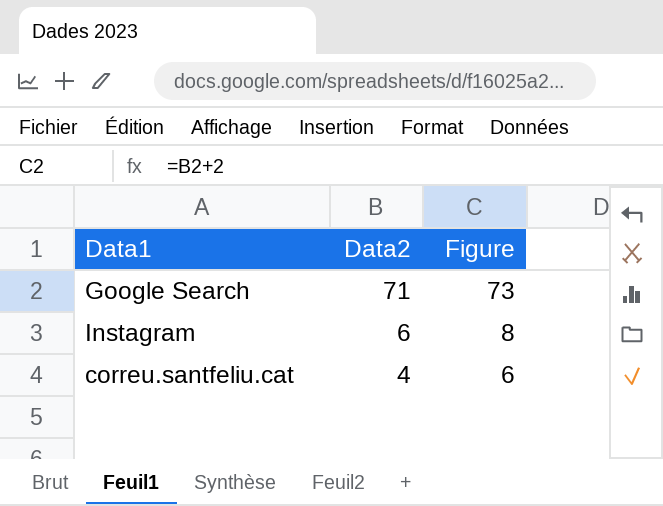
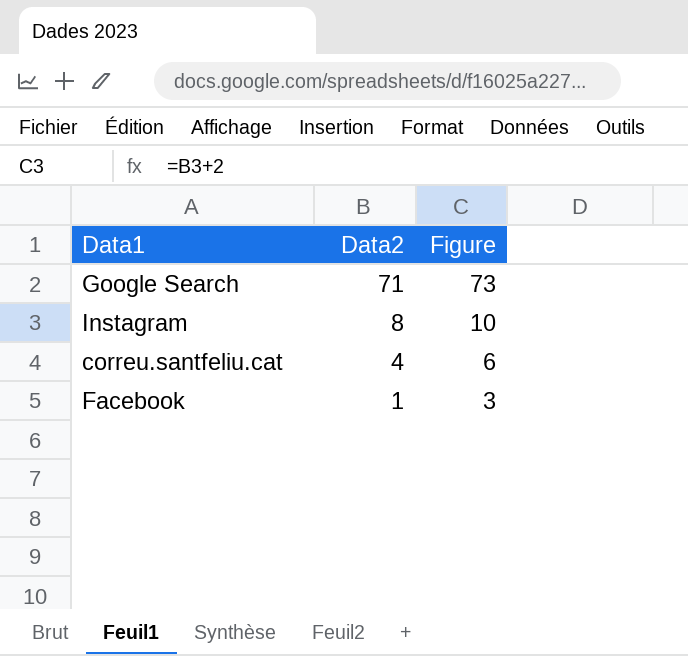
Instagram | Data2: 6 -> 8
Instagram | Figure: 8 -> 10
row Facebook: none -> 1 | 3

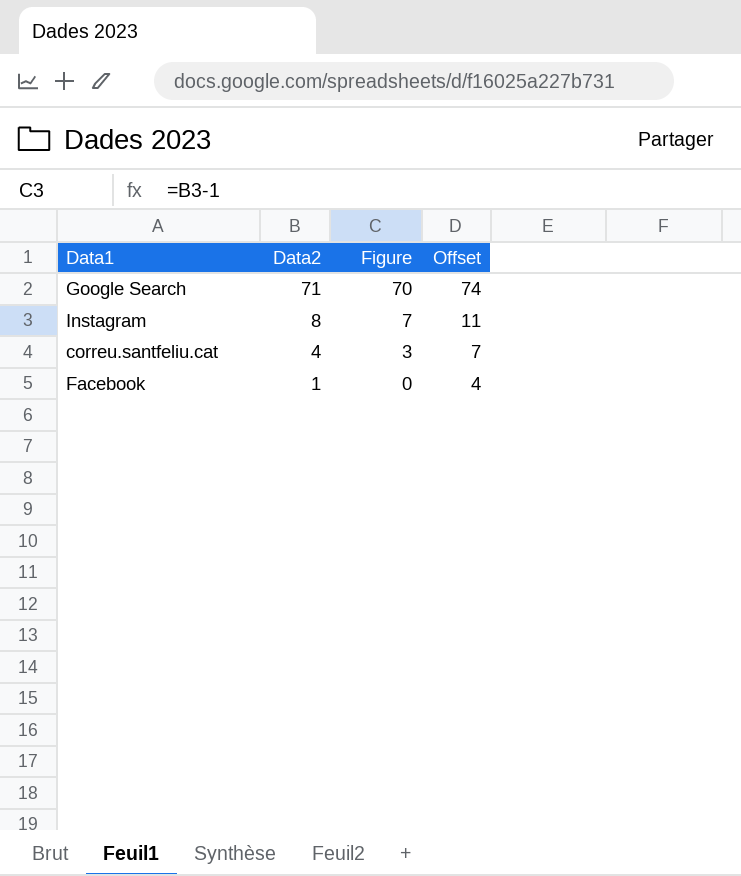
column Figure | formula: [Data2] + 2 -> [Data2] - 1
column Offset | formula: none -> [Data2] + 3

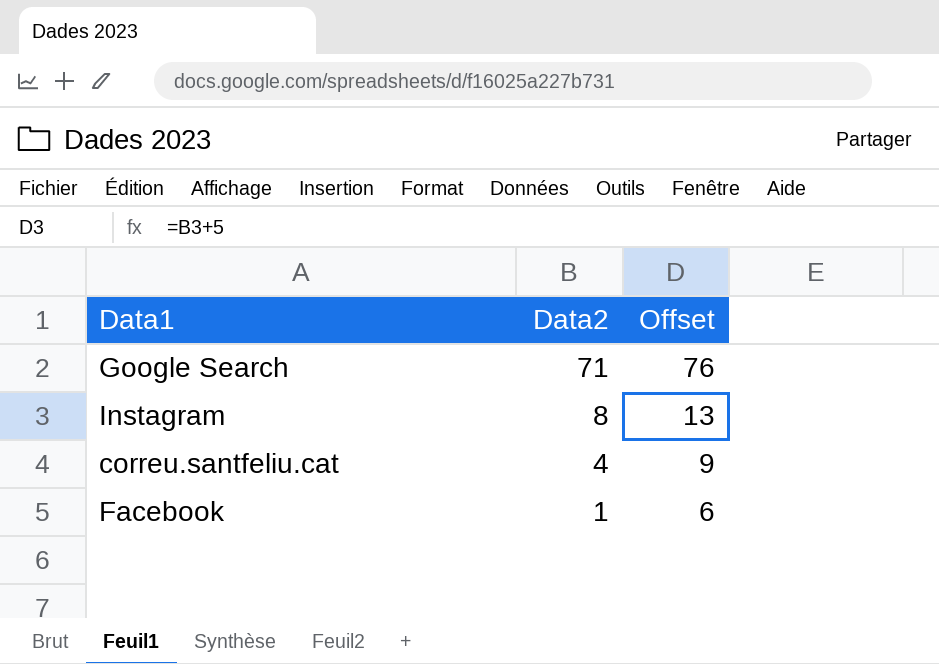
column Figure | formula: [Data2] - 1 -> none
column Offset | formula: [Data2] + 3 -> [Data2] + 5

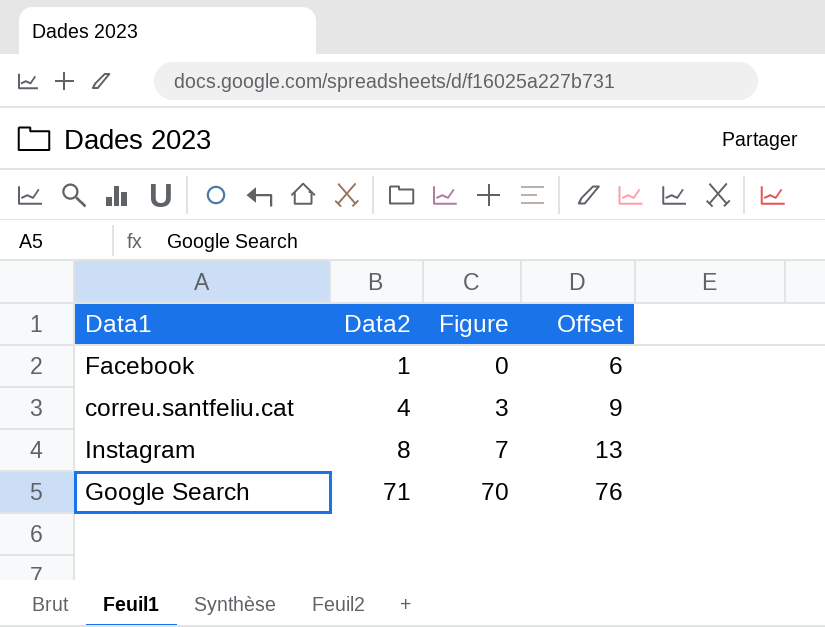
row order: Data2 descending -> Data2 ascending
column Figure | formula: none -> [Data2] - 1

